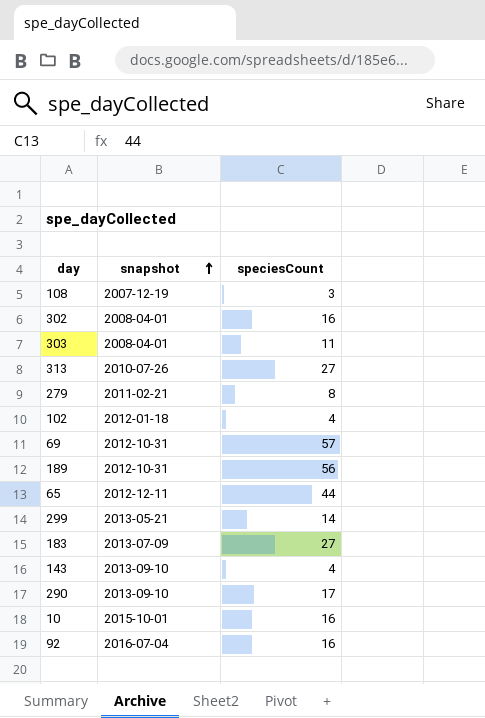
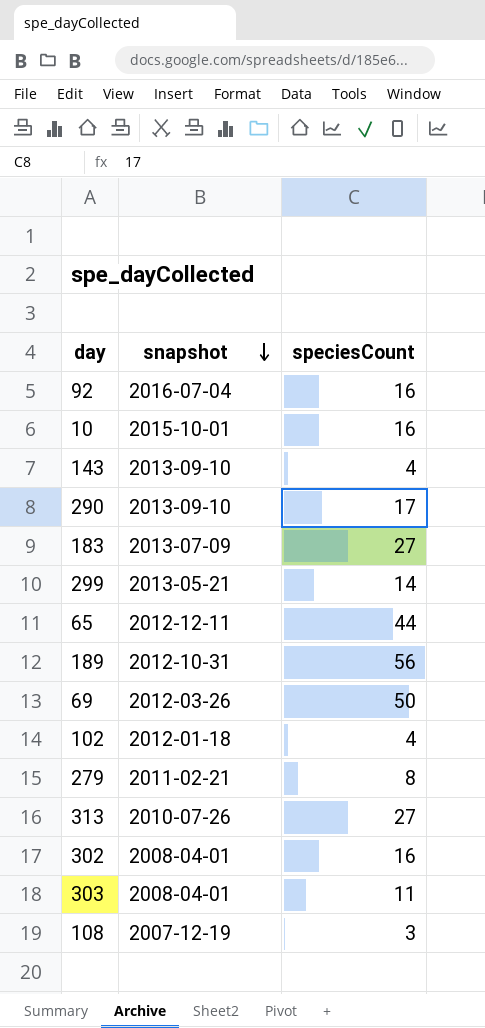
row order: snapshot ascending -> snapshot descending
69 | snapshot: 2012-10-31 -> 2012-03-26
69 | speciesCount: 57 -> 50

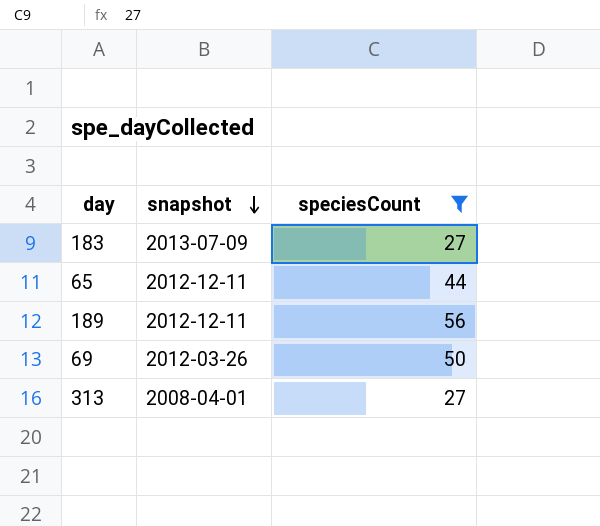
filter: none -> speciesCount >= 27
189 | snapshot: 2012-10-31 -> 2012-12-11
313 | snapshot: 2010-07-26 -> 2008-04-01

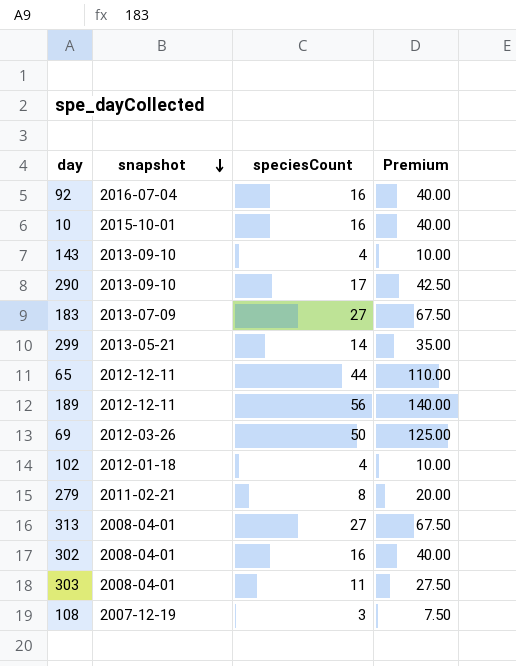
filter: speciesCount >= 27 -> none
column Premium | formula: none -> [speciesCount] * 2.5

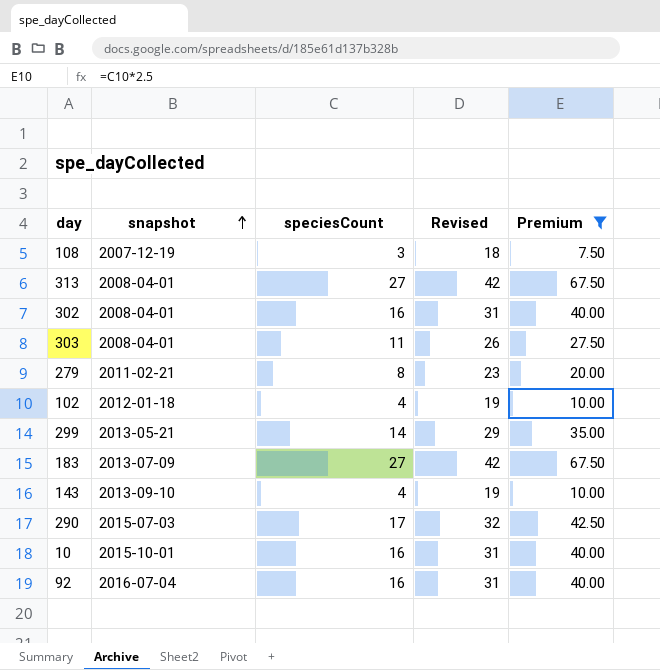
filter: none -> Premium <= 67.50
row order: snapshot descending -> snapshot ascending
column Revised | formula: none -> [speciesCount] + 15
290 | snapshot: 2013-09-10 -> 2015-07-03

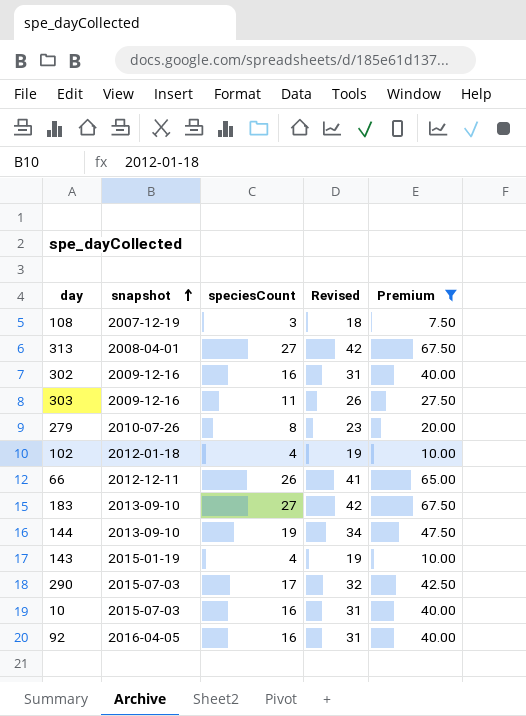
row 299: 2013-05-21 | 14 | 29 | 35.00 -> none
302 | snapshot: 2008-04-01 -> 2009-12-16
303 | snapshot: 2008-04-01 -> 2009-12-16
279 | snapshot: 2011-02-21 -> 2010-07-26
row 66: none -> 2012-12-11 | 26 | 41 | 65.00
183 | snapshot: 2013-07-09 -> 2013-09-10
row 144: none -> 2013-09-10 | 19 | 34 | 47.50
143 | snapshot: 2013-09-10 -> 2015-01-19
10 | snapshot: 2015-10-01 -> 2015-07-03
92 | snapshot: 2016-07-04 -> 2016-04-05

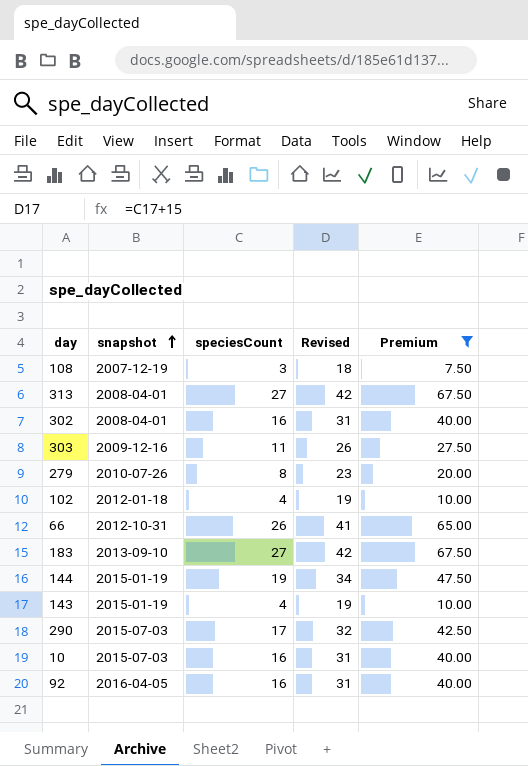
302 | snapshot: 2009-12-16 -> 2008-04-01
66 | snapshot: 2012-12-11 -> 2012-10-31
144 | snapshot: 2013-09-10 -> 2015-01-19

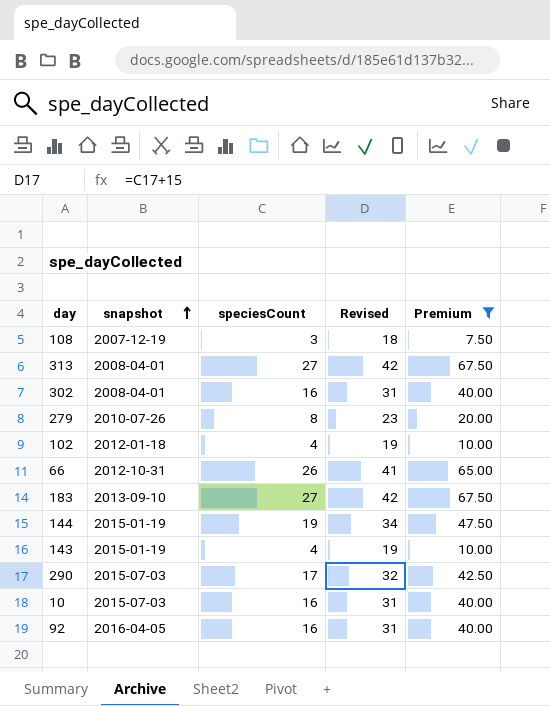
row 303: 2009-12-16 | 11 | 26 | 27.50 -> none

